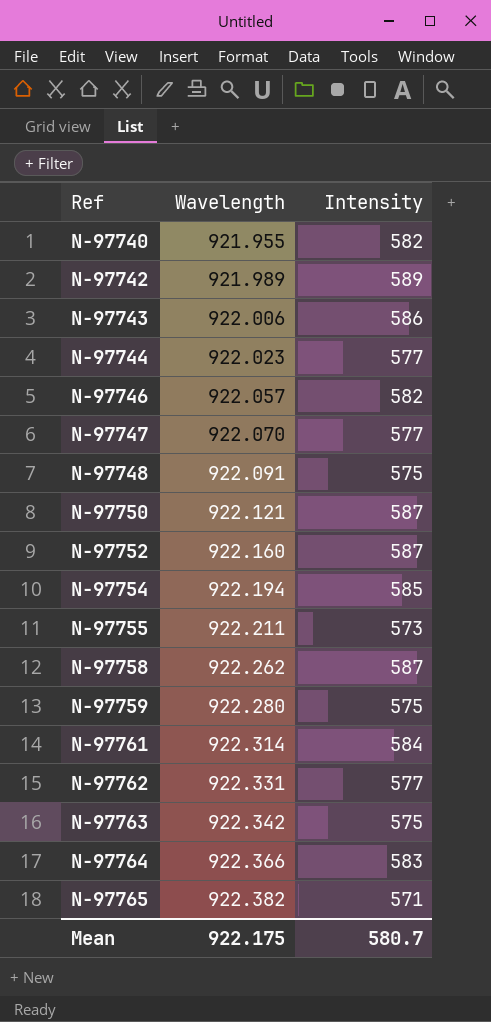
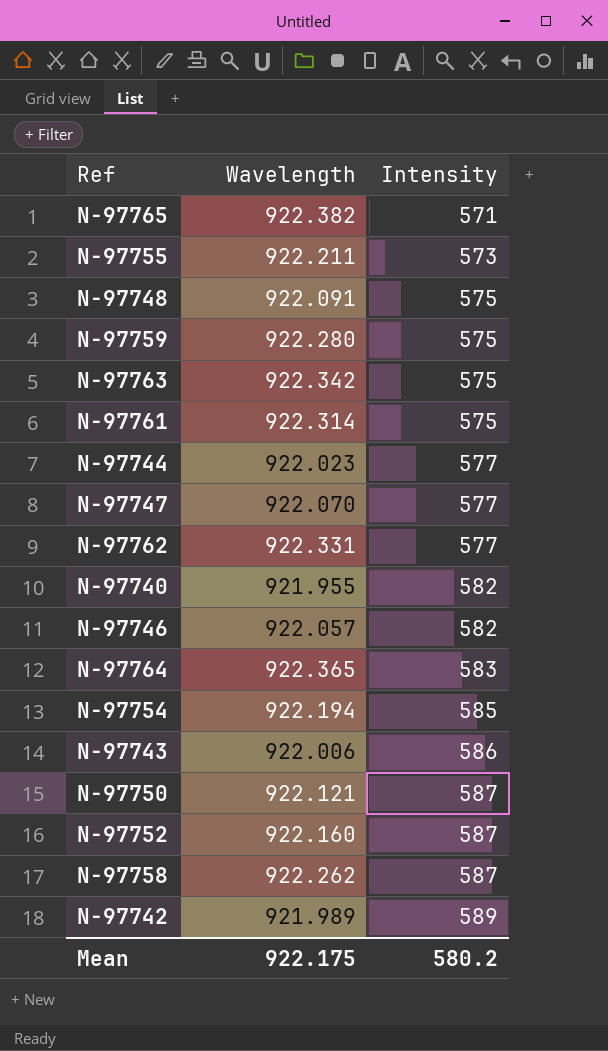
row order: Ref ascending -> Intensity ascending
N-97761 | Intensity: 584 -> 575
N-97764 | Wavelength: 922.366 -> 922.365
Mean | Intensity: 580.7 -> 580.2

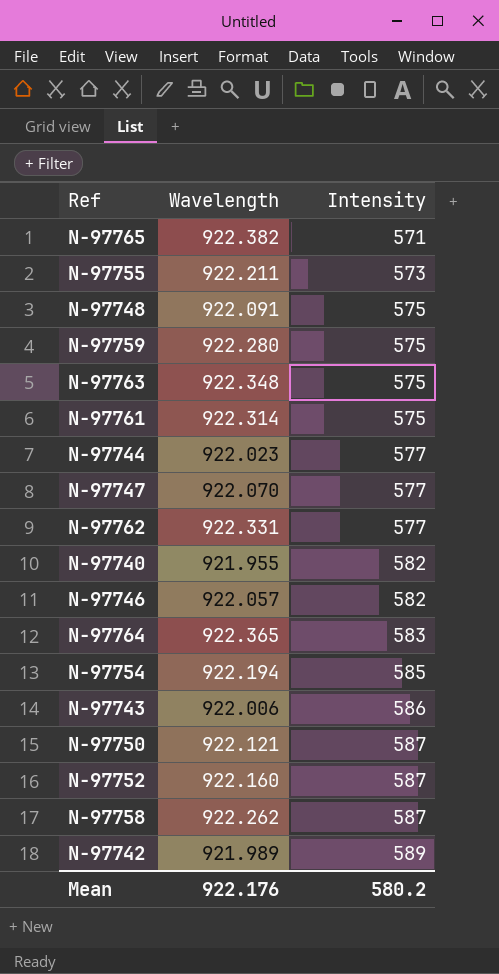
N-97763 | Wavelength: 922.342 -> 922.348
Mean | Wavelength: 922.175 -> 922.176

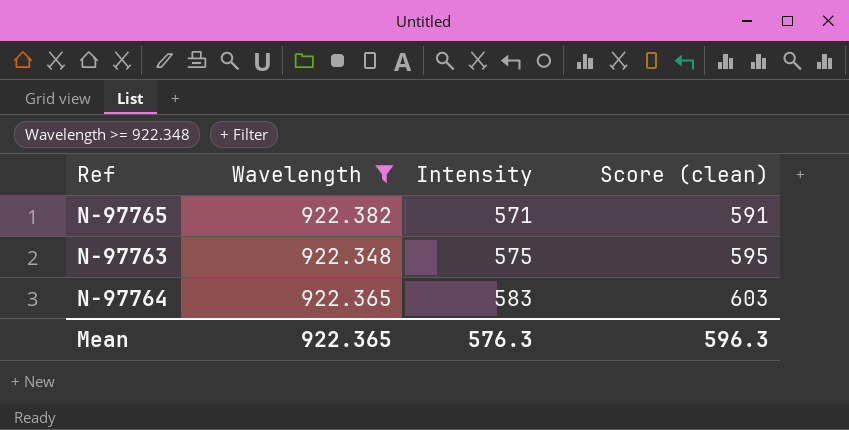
filter: none -> Wavelength >= 922.348
column Score (clean) | formula: none -> [Intensity] + 20
Mean | Wavelength: 922.176 -> 922.365
Mean | Intensity: 580.2 -> 576.3

